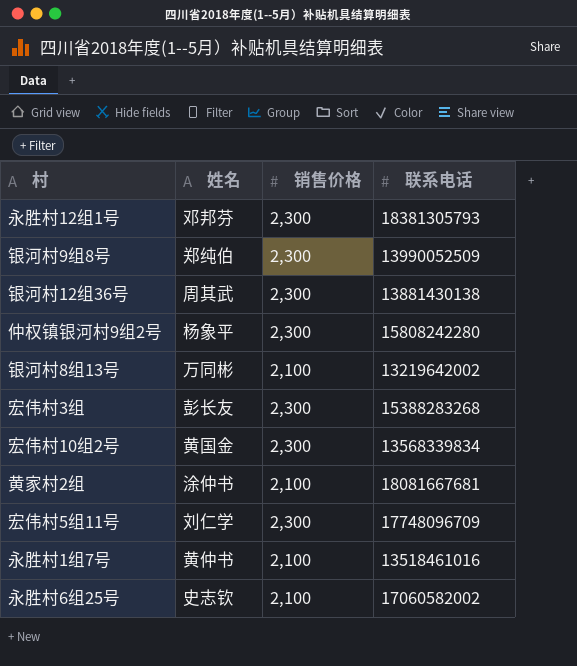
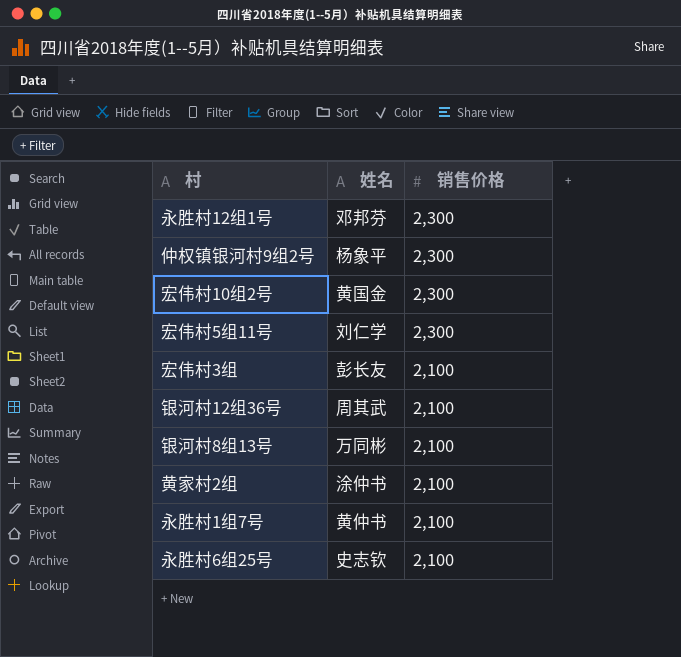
row order: none -> 销售价格 descending
column 联系电话 | position: 4 -> none
row 银河村9组8号: 郑纯伯 | 2,300 | 13990052509 -> none
宏伟村3组 | 销售价格: 2,300 -> 2,100
银河村12组36号 | 销售价格: 2,300 -> 2,100

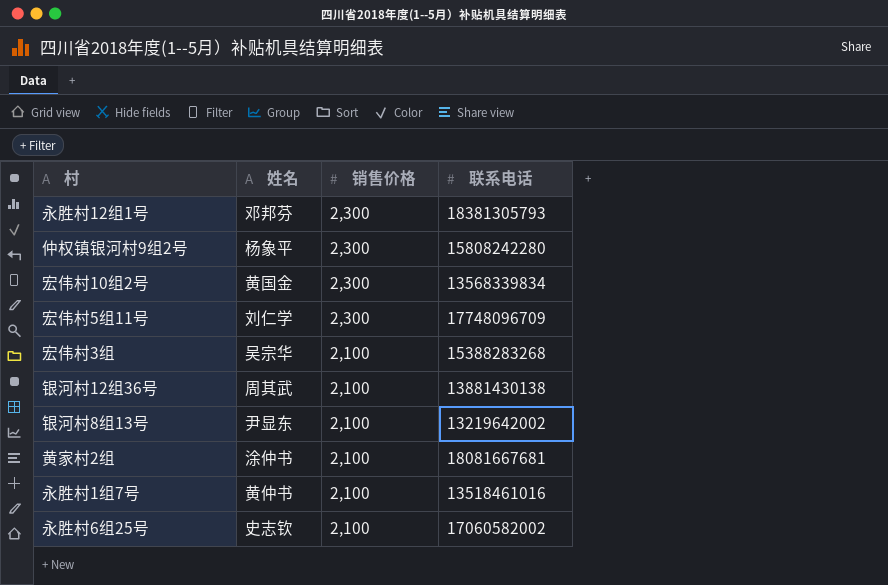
column 联系电话 | position: none -> 4
宏伟村3组 | 姓名: 彭长友 -> 吴宗华
银河村8组13号 | 姓名: 万同彬 -> 尹显东

